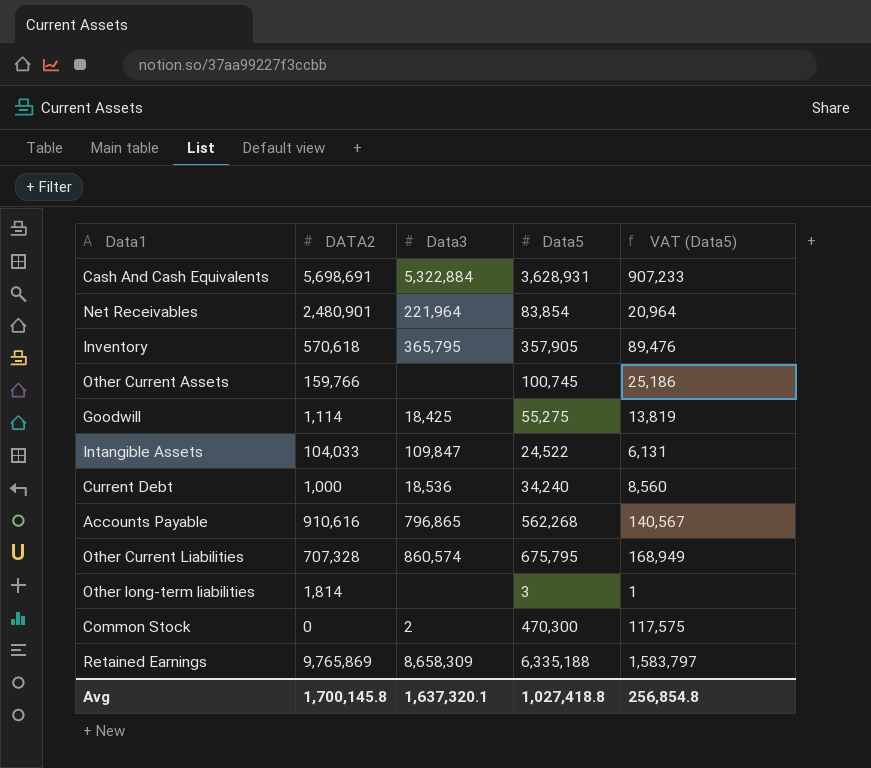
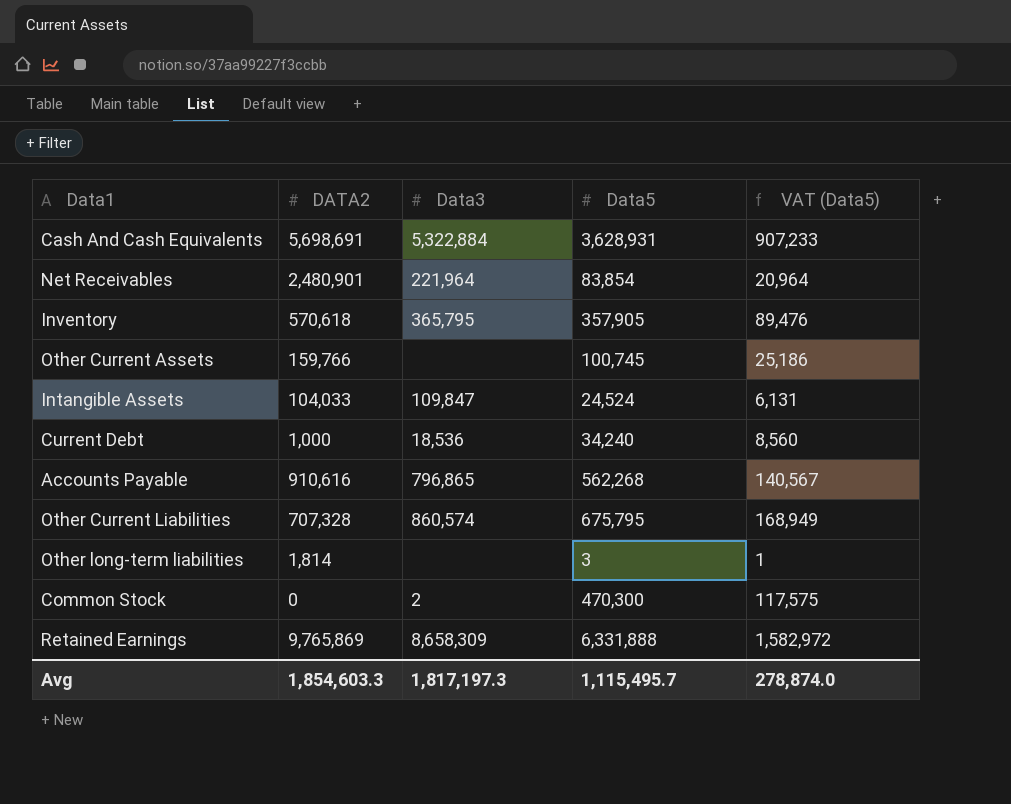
row Goodwill: 1,114 | 18,425 | 55,275 | 13,819 -> none
Intangible Assets | Data5: 24,522 -> 24,524
Retained Earnings | Data5: 6,335,188 -> 6,331,888
Retained Earnings | VAT (Data5): 1,583,797 -> 1,582,972
Avg | DATA2: 1,700,145.8 -> 1,854,603.3
Avg | Data3: 1,637,320.1 -> 1,817,197.3
Avg | Data5: 1,027,418.8 -> 1,115,495.7
Avg | VAT (Data5): 256,854.8 -> 278,874.0

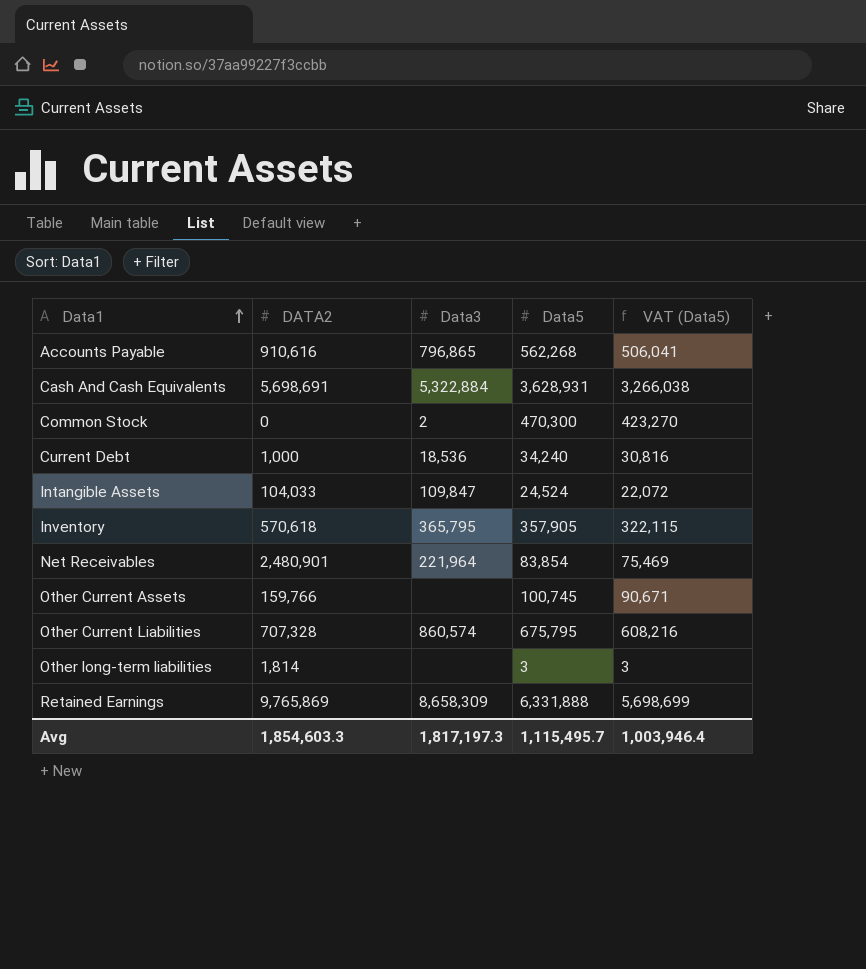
row order: none -> Data1 ascending
column VAT (Data5) | formula: [Data5] * 0.25 -> [Data5] * 0.9
Avg | VAT (Data5): 278,874.0 -> 1,003,946.4

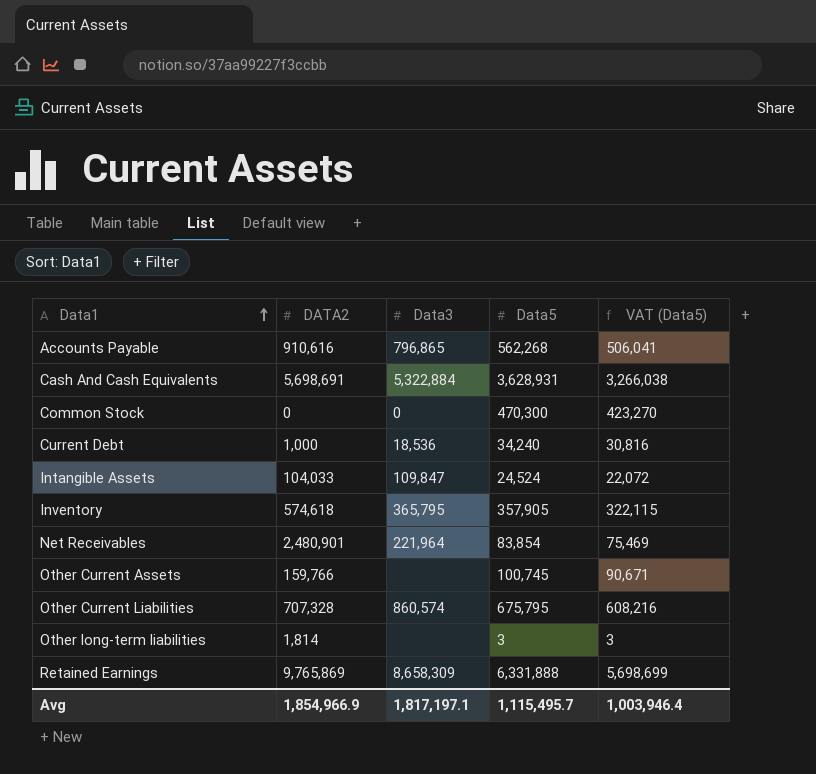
Common Stock | Data3: 2 -> 0
Inventory | DATA2: 570,618 -> 574,618
Avg | DATA2: 1,854,603.3 -> 1,854,966.9
Avg | Data3: 1,817,197.3 -> 1,817,197.1

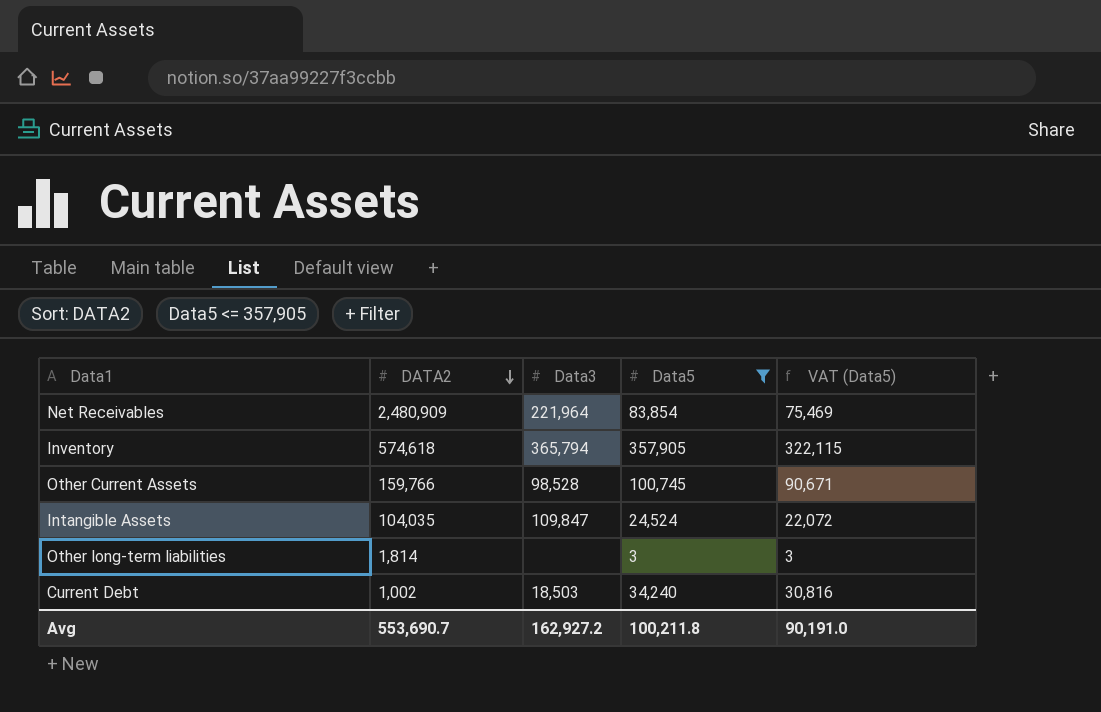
filter: none -> Data5 <= 357,905
row order: Data1 ascending -> DATA2 descending
Net Receivables | DATA2: 2,480,901 -> 2,480,909
Inventory | Data3: 365,795 -> 365,794
Other Current Assets | Data3: none -> 98,528
Intangible Assets | DATA2: 104,033 -> 104,035
Current Debt | DATA2: 1,000 -> 1,002
Current Debt | Data3: 18,536 -> 18,503
Avg | DATA2: 1,854,966.9 -> 553,690.7
Avg | Data3: 1,817,197.1 -> 162,927.2
Avg | Data5: 1,115,495.7 -> 100,211.8
Avg | VAT (Data5): 1,003,946.4 -> 90,191.0

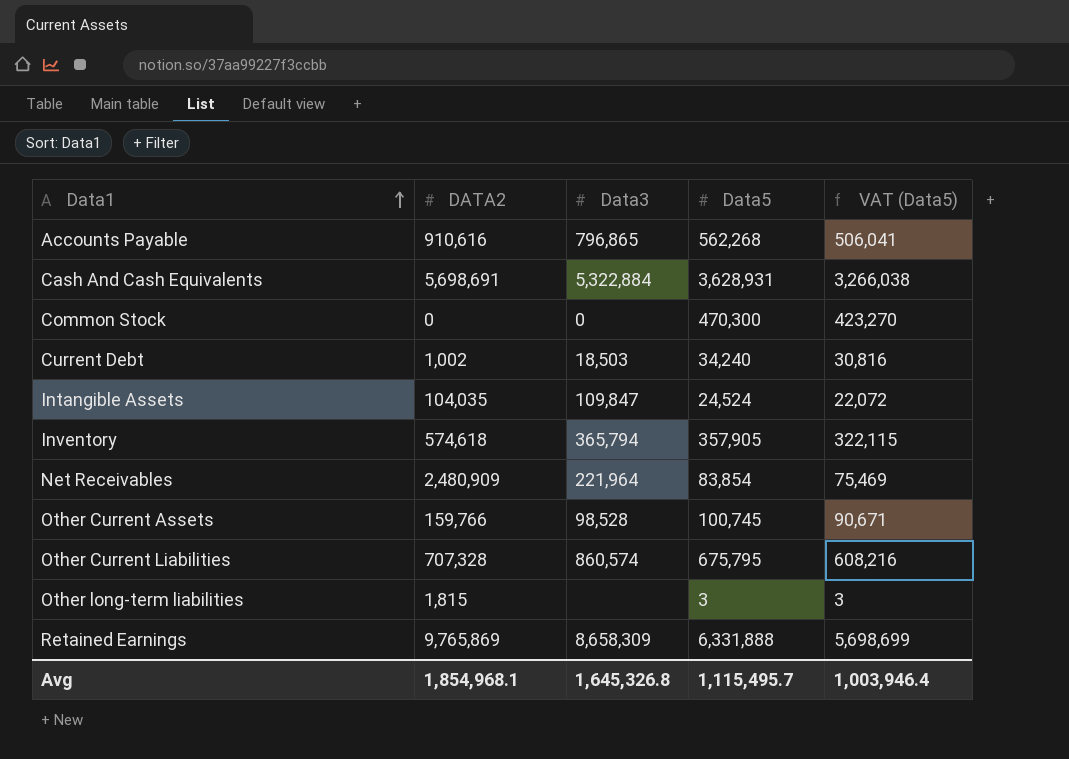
filter: Data5 <= 357,905 -> none
row order: DATA2 descending -> Data1 ascending
Other long-term liabilities | DATA2: 1,814 -> 1,815
Avg | DATA2: 553,690.7 -> 1,854,968.1
Avg | Data3: 162,927.2 -> 1,645,326.8
Avg | Data5: 100,211.8 -> 1,115,495.7
Avg | VAT (Data5): 90,191.0 -> 1,003,946.4

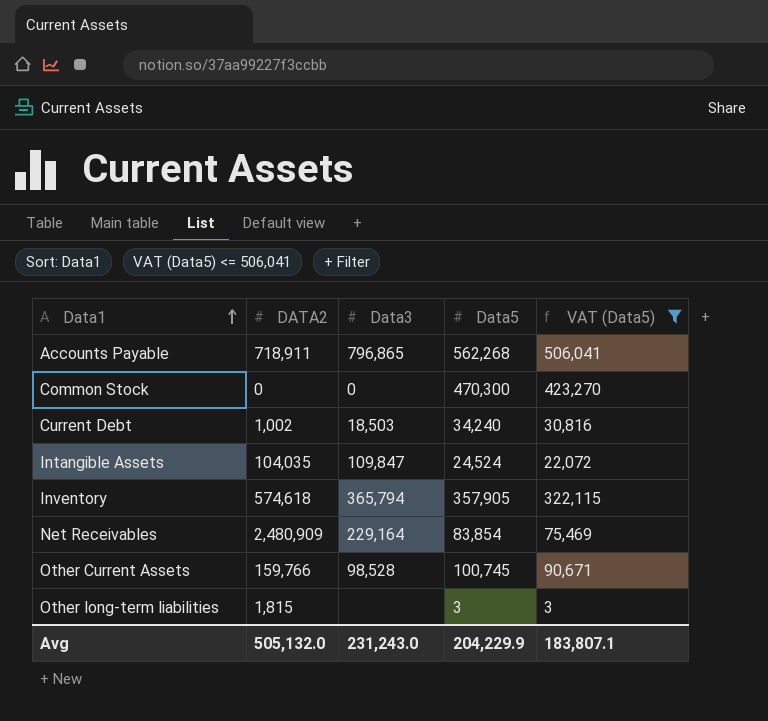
filter: none -> VAT (Data5) <= 506,041
Accounts Payable | DATA2: 910,616 -> 718,911
Net Receivables | Data3: 221,964 -> 229,164
Avg | DATA2: 1,854,968.1 -> 505,132.0
Avg | Data3: 1,645,326.8 -> 231,243.0
Avg | Data5: 1,115,495.7 -> 204,229.9
Avg | VAT (Data5): 1,003,946.4 -> 183,807.1

